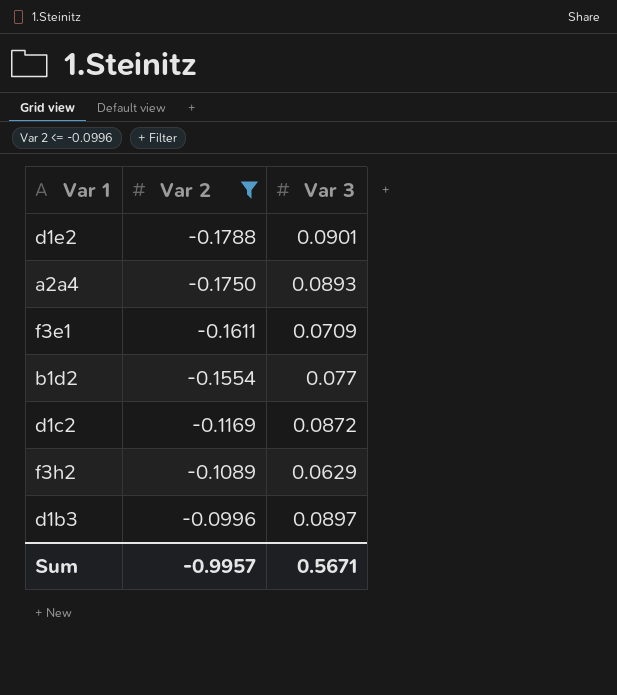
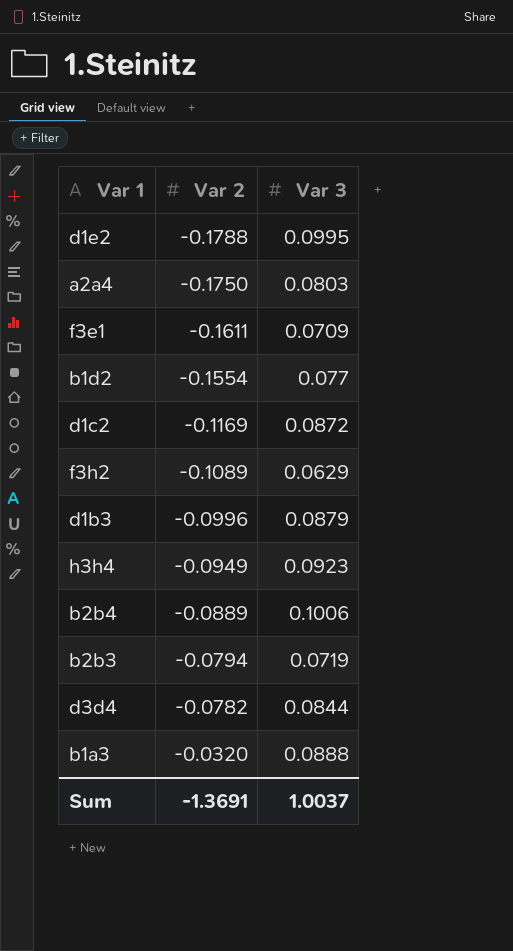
filter: Var 2 <= -0.0996 -> none
d1e2 | Var 3: 0.0901 -> 0.0995
a2a4 | Var 3: 0.0893 -> 0.0803
d1b3 | Var 3: 0.0897 -> 0.0879
Sum | Var 2: -0.9957 -> -1.3691
Sum | Var 3: 0.5671 -> 1.0037

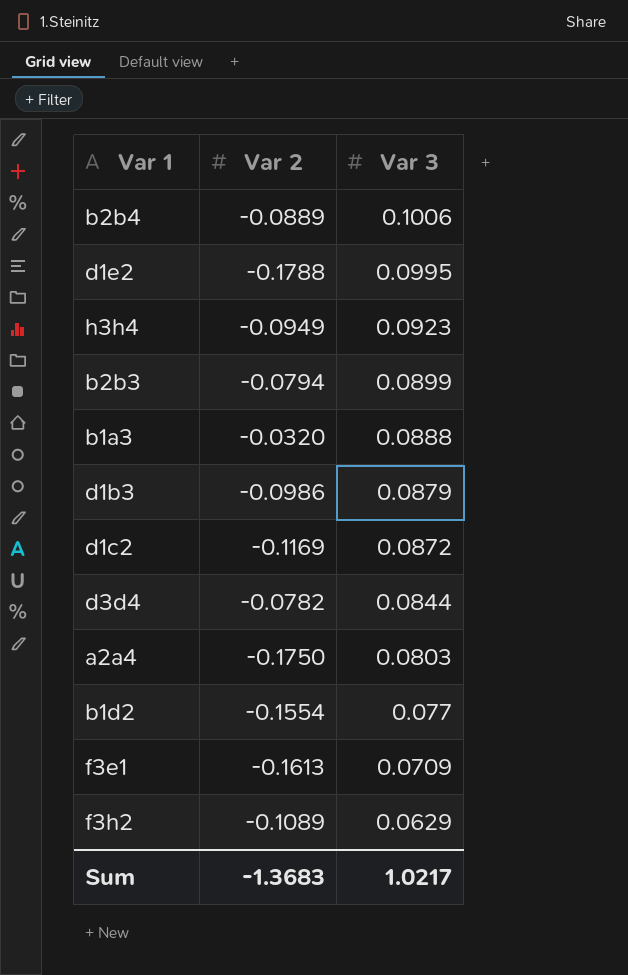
row order: Var 2 ascending -> Var 3 descending
b2b3 | Var 3: 0.0719 -> 0.0899
d1b3 | Var 2: -0.0996 -> -0.0986
f3e1 | Var 2: -0.1611 -> -0.1613
Sum | Var 2: -1.3691 -> -1.3683
Sum | Var 3: 1.0037 -> 1.0217

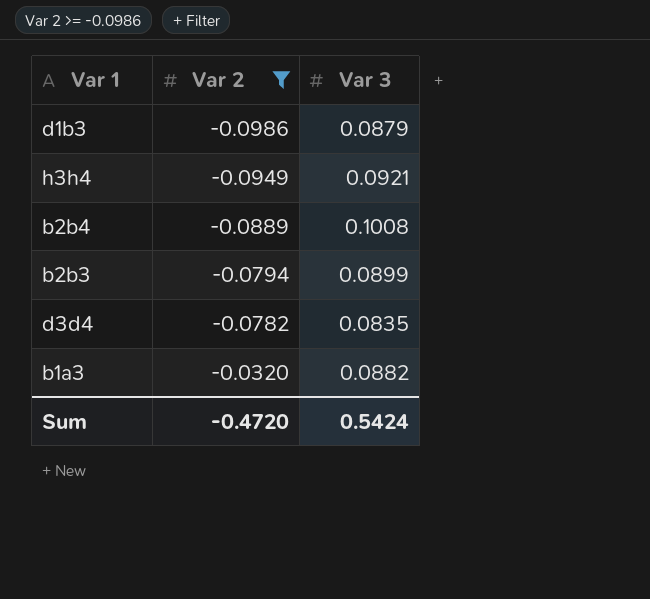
filter: none -> Var 2 >= -0.0986
row order: Var 3 descending -> Var 2 ascending
h3h4 | Var 3: 0.0923 -> 0.0921
b2b4 | Var 3: 0.1006 -> 0.1008
d3d4 | Var 3: 0.0844 -> 0.0835
b1a3 | Var 3: 0.0888 -> 0.0882
Sum | Var 2: -1.3683 -> -0.4720
Sum | Var 3: 1.0217 -> 0.5424

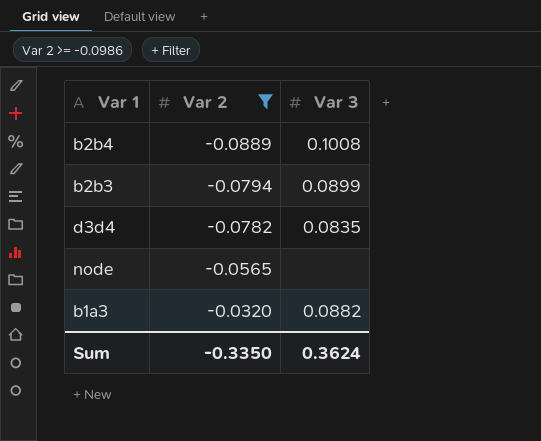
row d1b3: -0.0986 | 0.0879 -> none
row h3h4: -0.0949 | 0.0921 -> none
row node: none -> -0.0565 | none
Sum | Var 2: -0.4720 -> -0.3350
Sum | Var 3: 0.5424 -> 0.3624

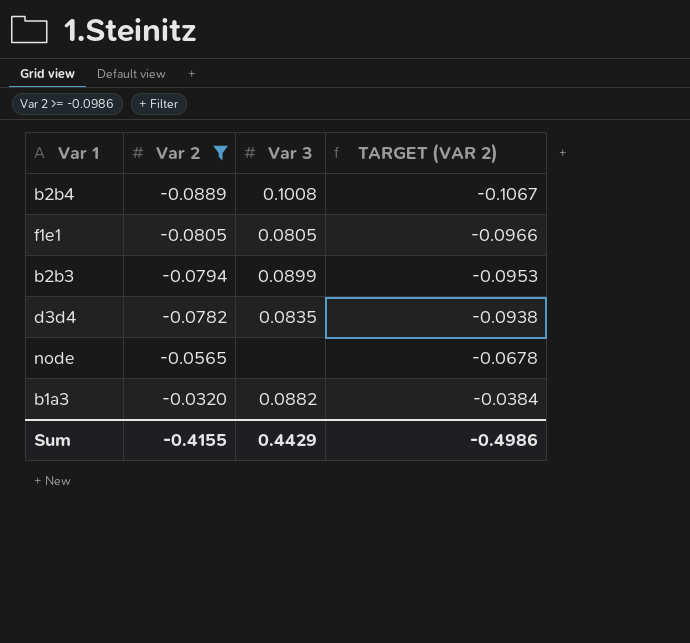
column TARGET (VAR 2) | formula: none -> [Var 2] * 1.2
row f1e1: none -> -0.0805 | 0.0805 | -0.0966
Sum | Var 2: -0.3350 -> -0.4155
Sum | Var 3: 0.3624 -> 0.4429

